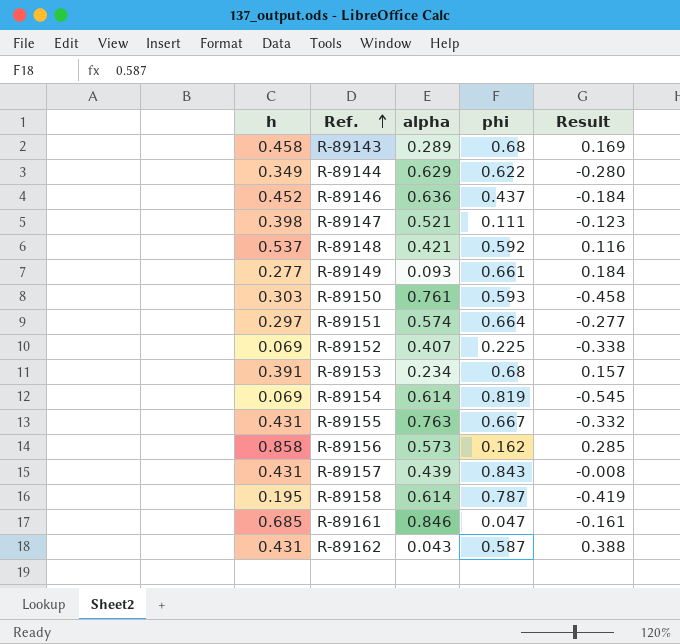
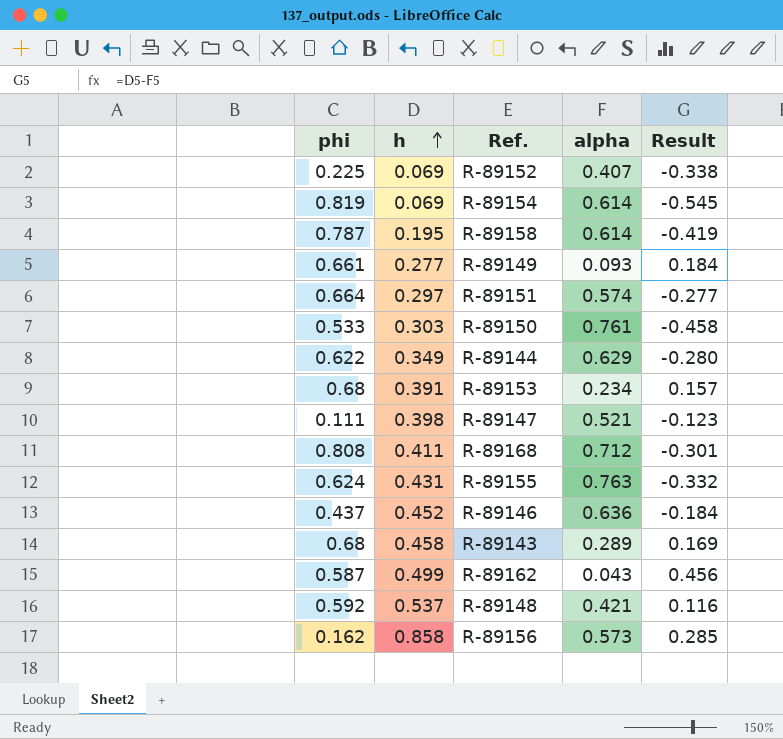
row order: Ref. ascending -> h ascending
column phi | position: 4 -> 1
row R-89157: 0.431 | 0.439 | 0.843 | -0.008 -> none
row R-89161: 0.685 | 0.846 | 0.047 | -0.161 -> none
R-89150 | phi: 0.593 -> 0.533
row R-89168: none -> 0.808 | 0.411 | 0.712 | -0.301
R-89155 | phi: 0.667 -> 0.624
R-89162 | h: 0.431 -> 0.499
R-89162 | Result: 0.388 -> 0.456

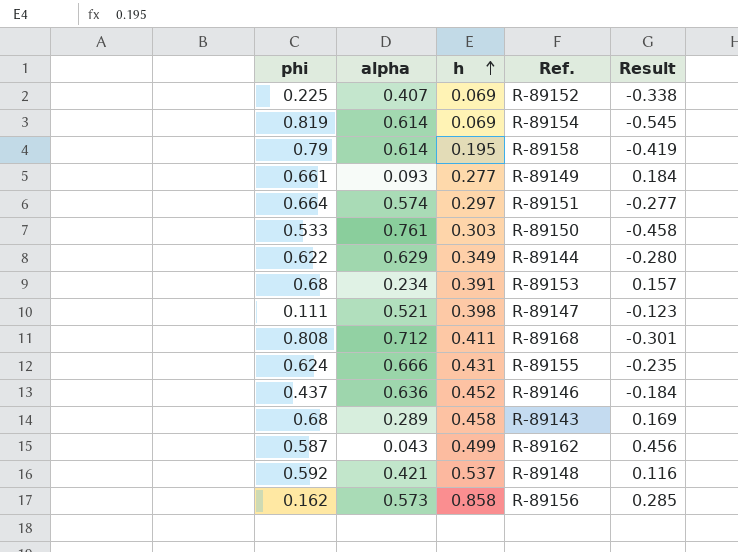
column alpha | position: 4 -> 2
R-89158 | phi: 0.787 -> 0.79
R-89155 | alpha: 0.763 -> 0.666
R-89155 | Result: -0.332 -> -0.235

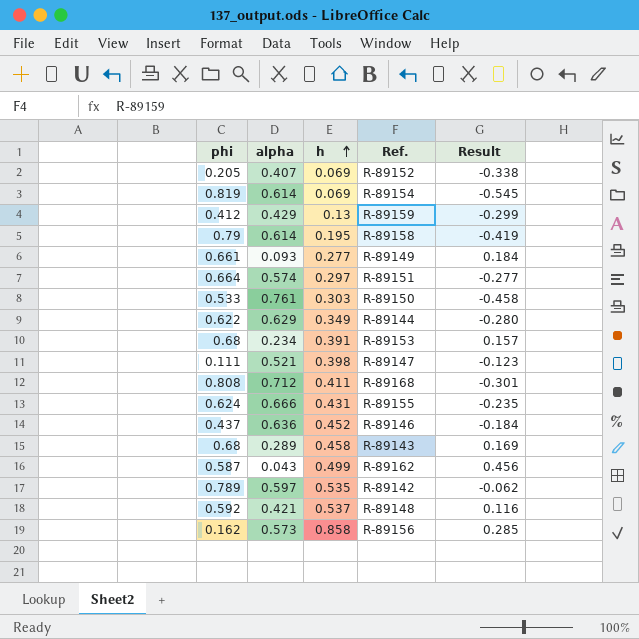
R-89152 | phi: 0.225 -> 0.205
row R-89159: none -> 0.412 | 0.429 | 0.13 | -0.299
row R-89142: none -> 0.789 | 0.597 | 0.535 | -0.062

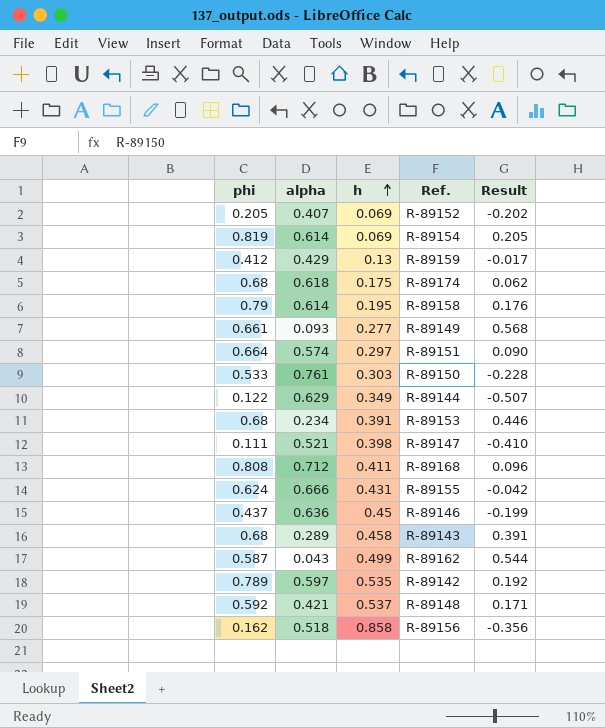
column Result | formula: [h] - [alpha] -> [phi] - [alpha]
row R-89174: none -> 0.68 | 0.618 | 0.175 | 0.062
R-89144 | phi: 0.622 -> 0.122
R-89146 | h: 0.452 -> 0.45
R-89156 | alpha: 0.573 -> 0.518

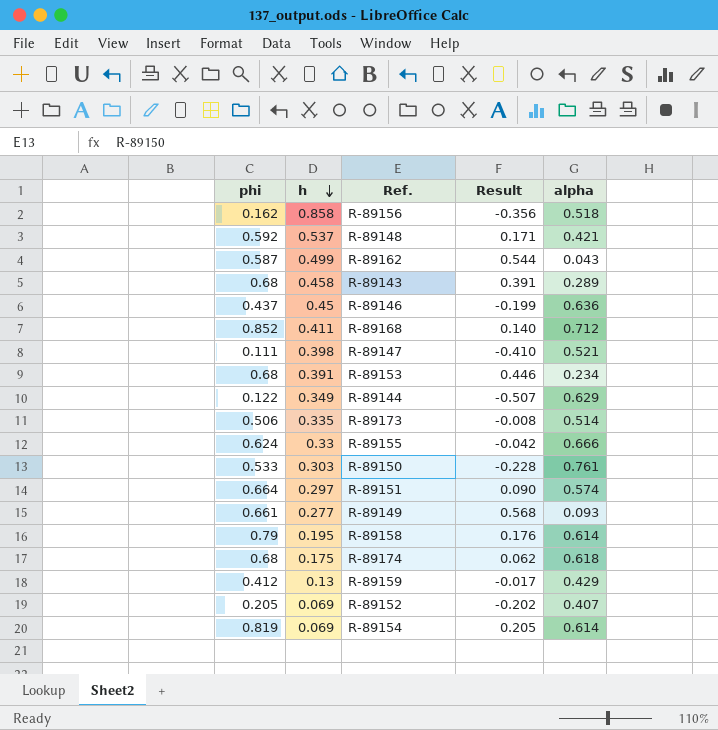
row order: h ascending -> h descending
column alpha | position: 2 -> 5
row R-89142: 0.789 | 0.597 | 0.535 | 0.192 -> none
R-89168 | phi: 0.808 -> 0.852
R-89168 | Result: 0.096 -> 0.140
row R-89173: none -> 0.506 | 0.335 | -0.008 | 0.514
R-89155 | h: 0.431 -> 0.33

